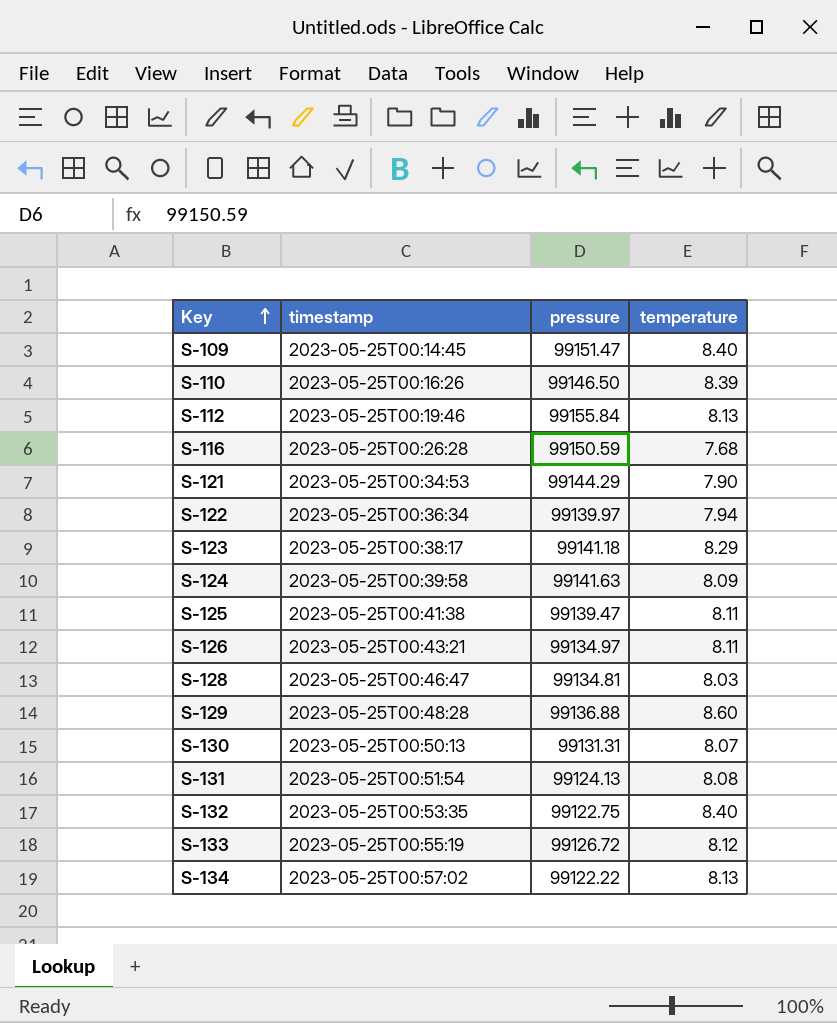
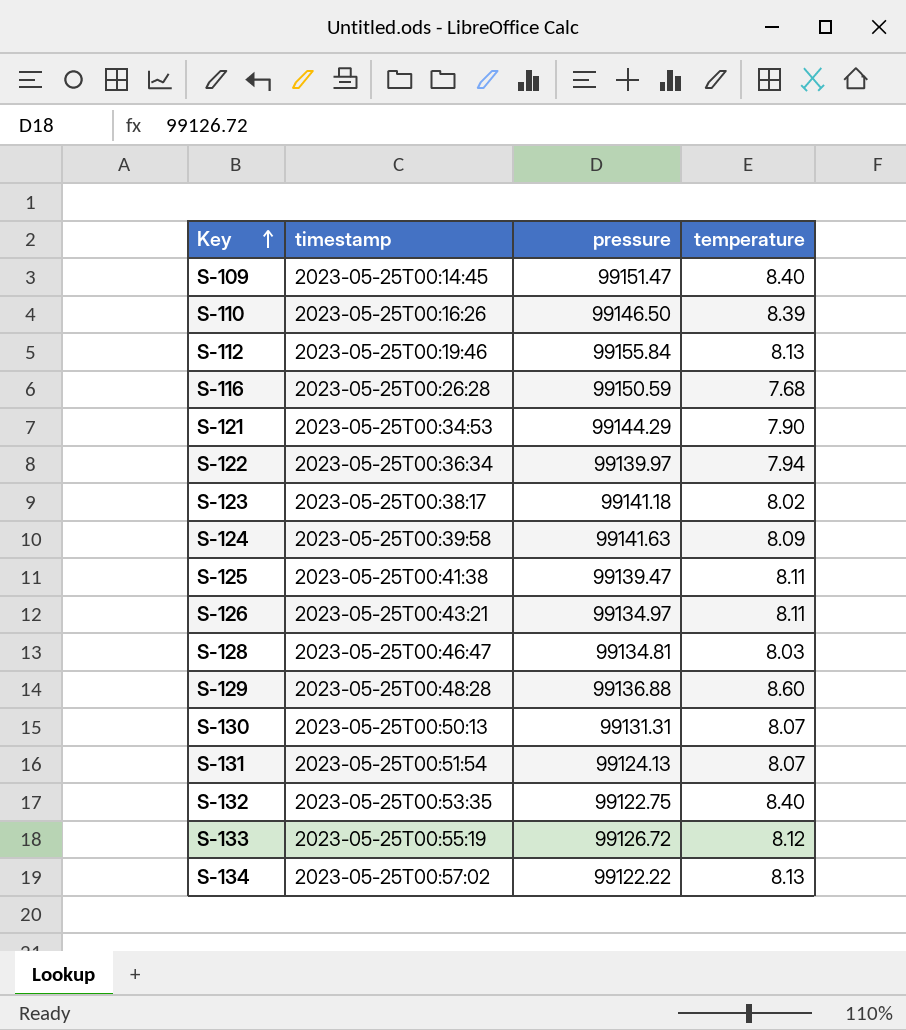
S-123 | temperature: 8.29 -> 8.02
S-131 | temperature: 8.08 -> 8.07

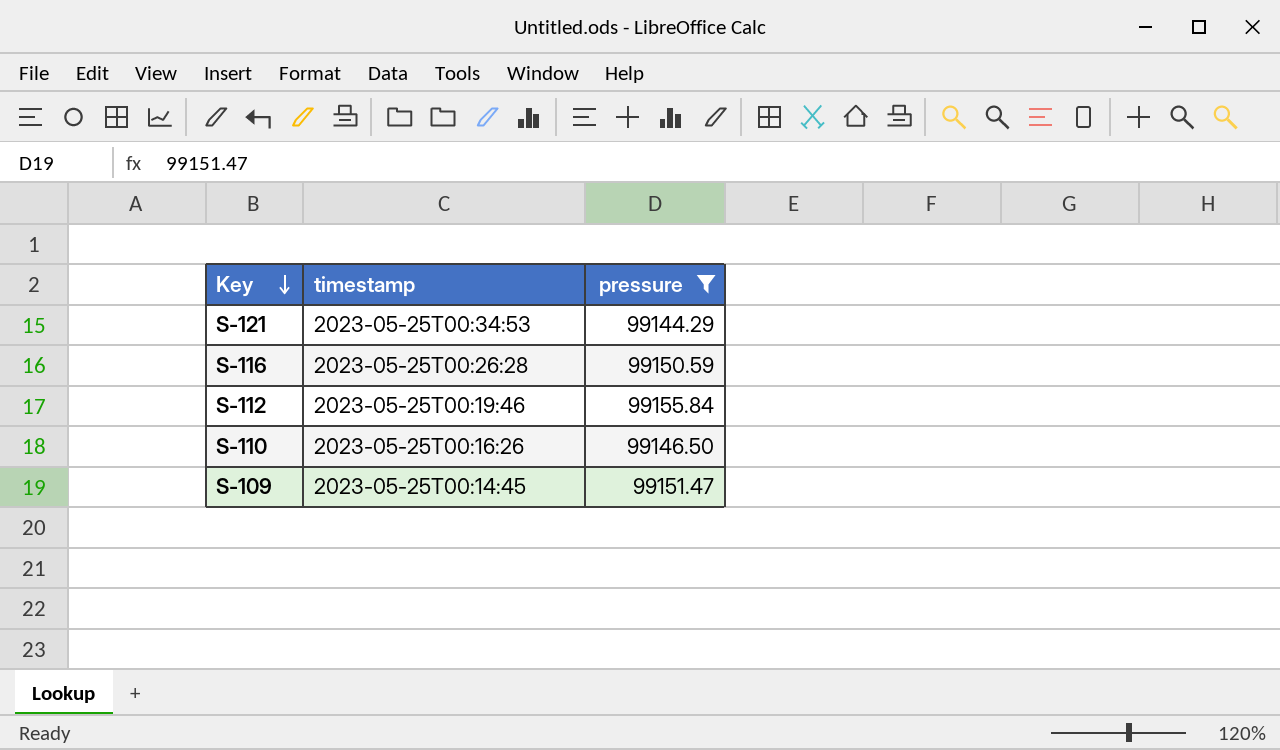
filter: none -> pressure >= 99144.29
row order: Key ascending -> Key descending
column temperature | position: 4 -> none

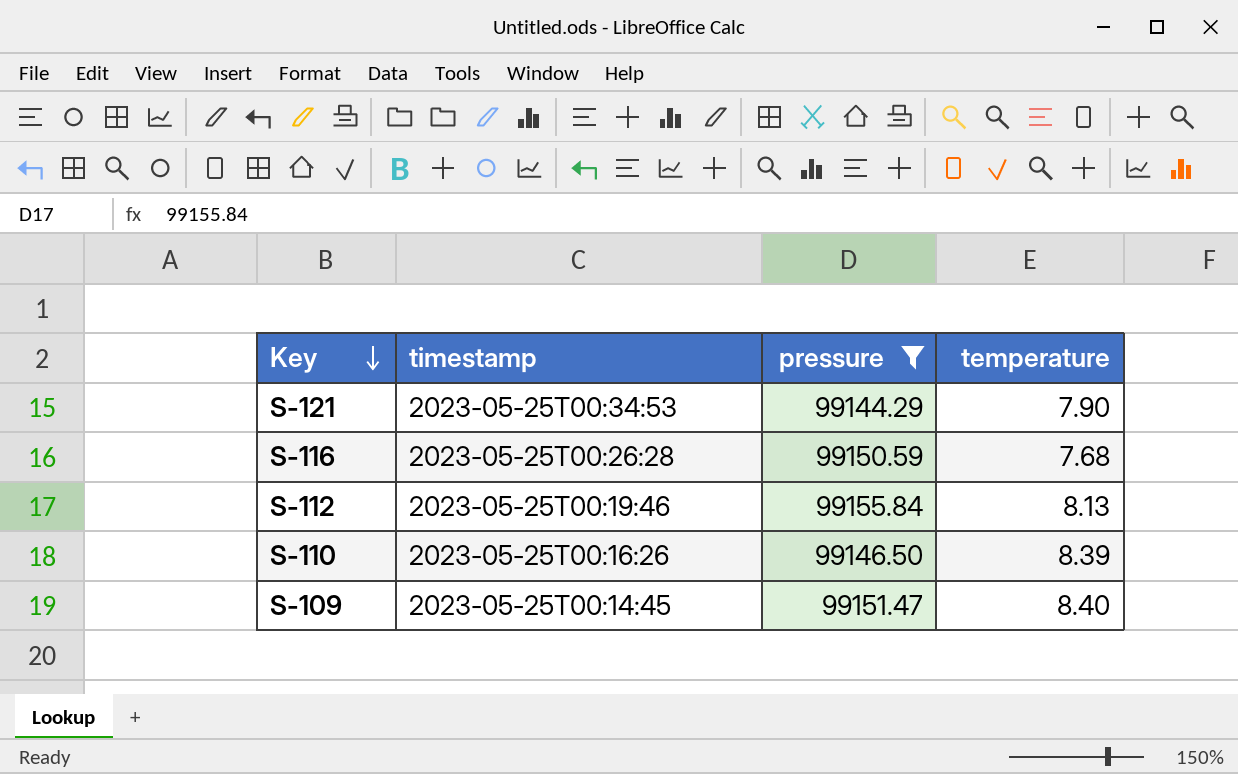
column temperature | position: none -> 4

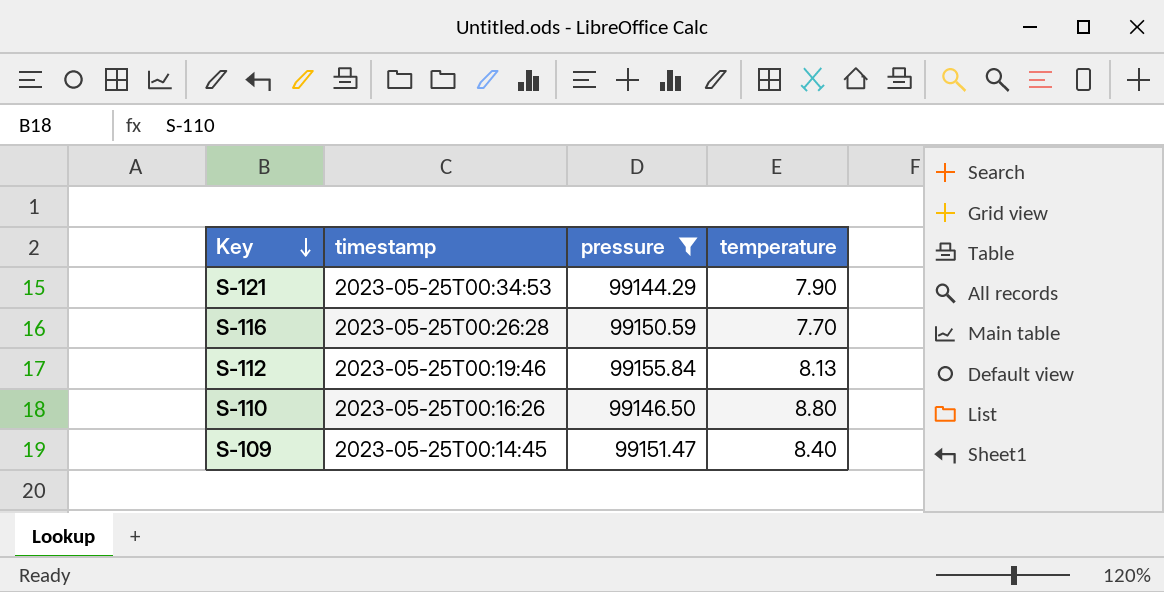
S-116 | temperature: 7.68 -> 7.70
S-110 | temperature: 8.39 -> 8.80

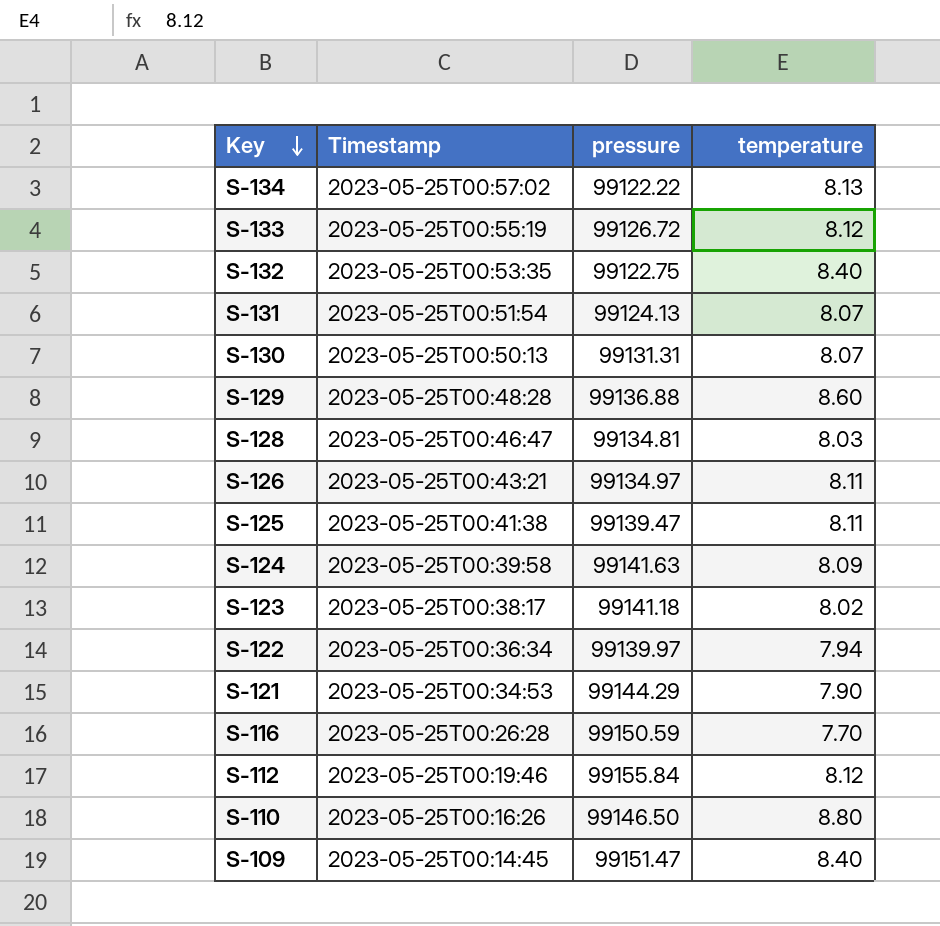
filter: pressure >= 99144.29 -> none
column name: timestamp -> Timestamp
S-112 | temperature: 8.13 -> 8.12

